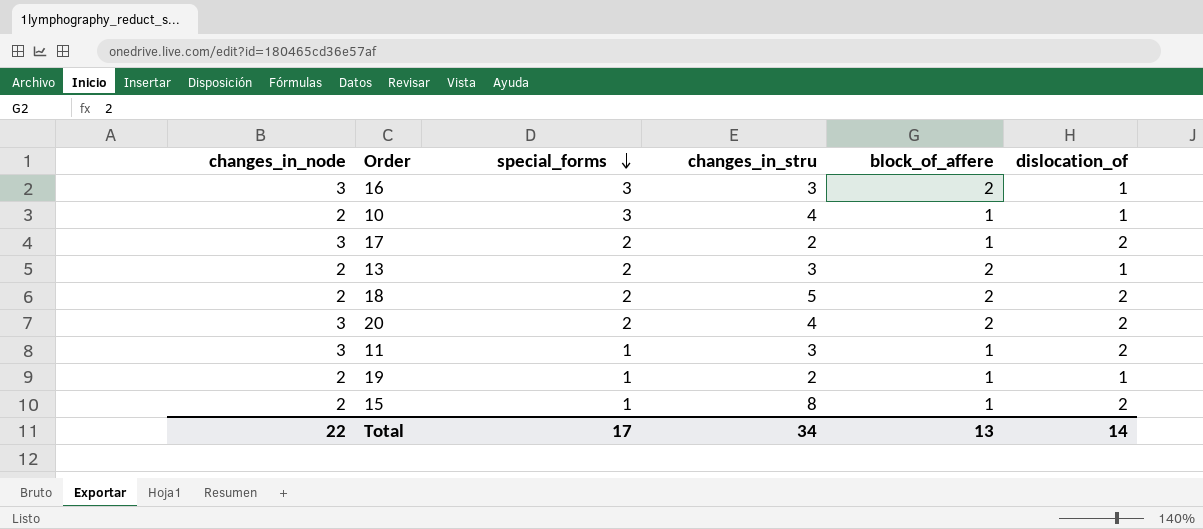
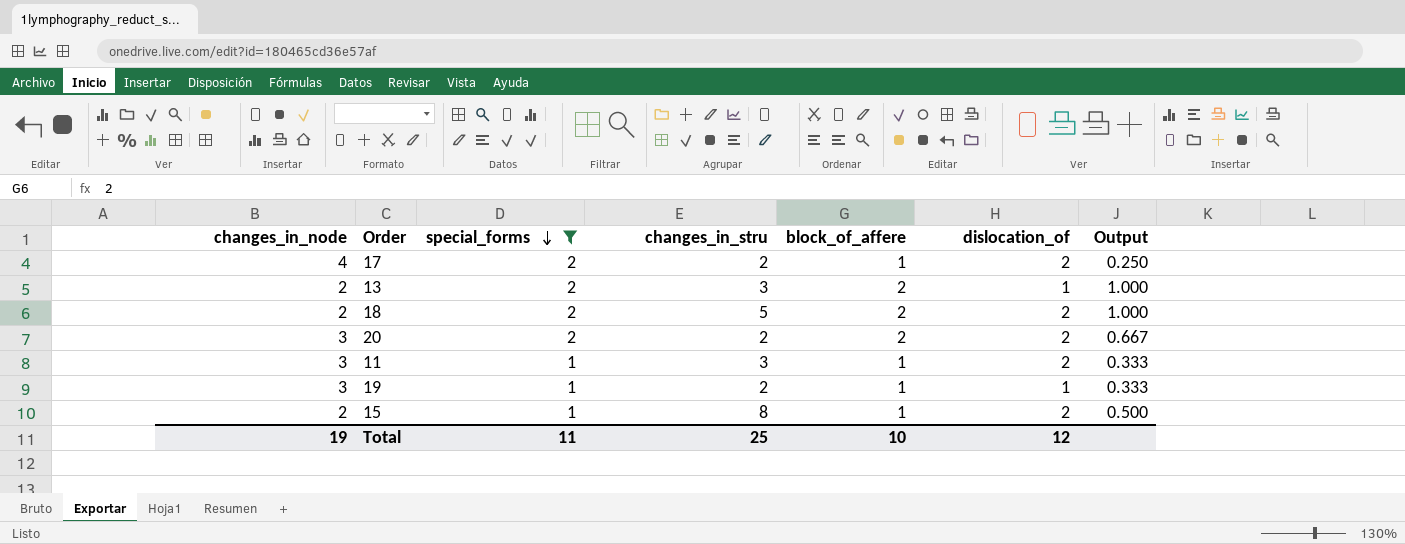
filter: none -> special_forms != 3
column Output | formula: none -> [block_of_affere] / [changes_in_node]
17 | changes_in_node: 3 -> 4
20 | changes_in_stru: 4 -> 2
19 | changes_in_node: 2 -> 3
Total | changes_in_node: 22 -> 19
Total | special_forms: 17 -> 11
Total | changes_in_stru: 34 -> 25
Total | block_of_affere: 13 -> 10
Total | dislocation_of: 14 -> 12

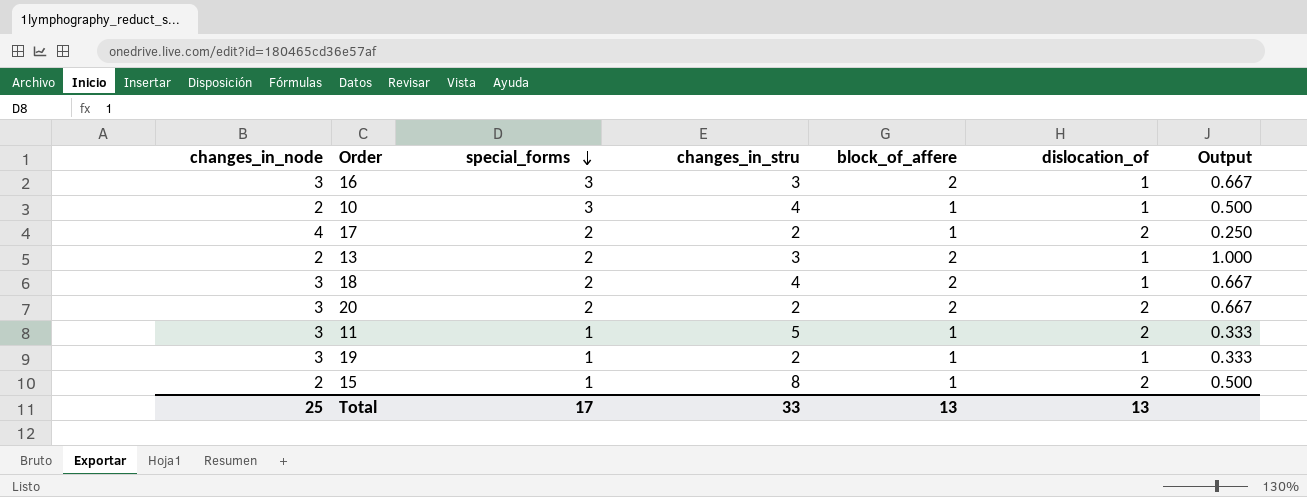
filter: special_forms != 3 -> none
18 | changes_in_node: 2 -> 3
18 | changes_in_stru: 5 -> 4
18 | dislocation_of: 2 -> 1
18 | Output: 1.000 -> 0.667
11 | changes_in_stru: 3 -> 5
Total | changes_in_node: 19 -> 25
Total | special_forms: 11 -> 17
Total | changes_in_stru: 25 -> 33
Total | block_of_affere: 10 -> 13
Total | dislocation_of: 12 -> 13

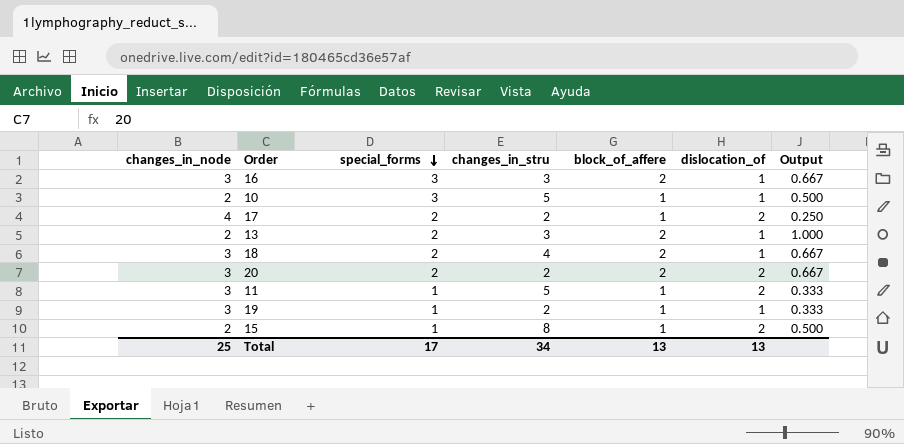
10 | changes_in_stru: 4 -> 5
Total | changes_in_stru: 33 -> 34

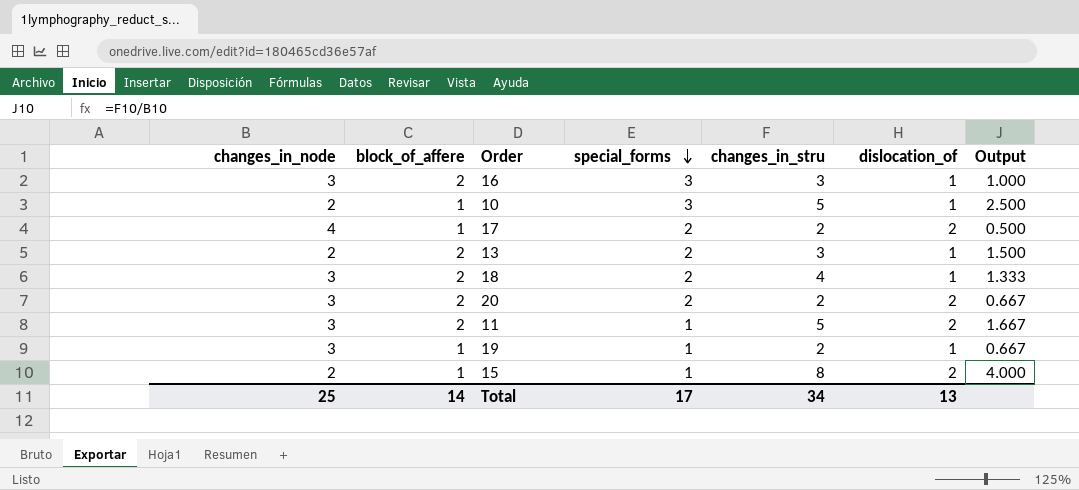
column block_of_affere | position: 5 -> 2
column Output | formula: [block_of_affere] / [changes_in_node] -> [changes_in_stru] / [changes_in_node]
11 | block_of_affere: 1 -> 2
Total | block_of_affere: 13 -> 14

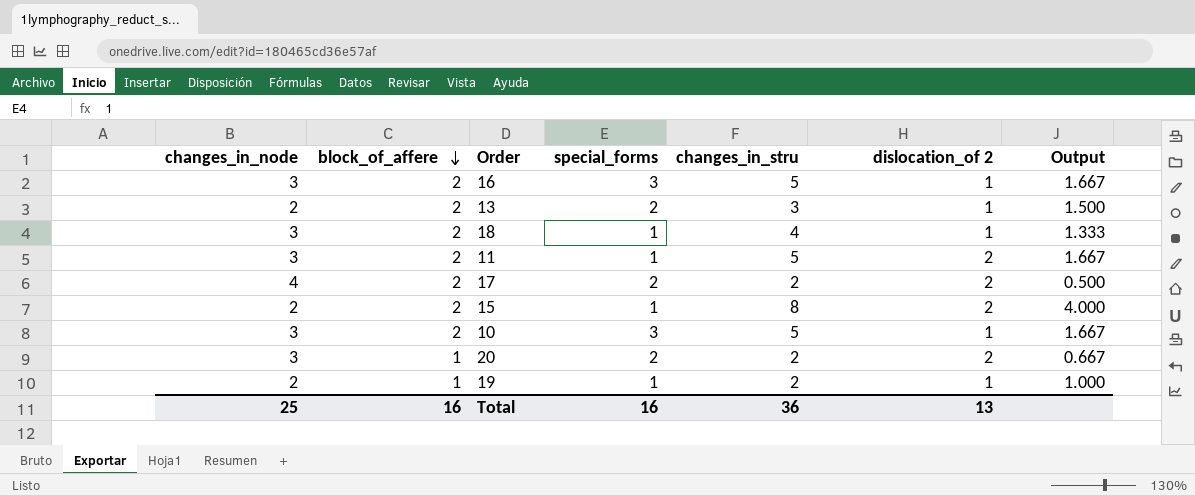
row order: special_forms descending -> block_of_affere descending
column name: dislocation_of -> dislocation_of 2
16 | changes_in_stru: 3 -> 5
16 | Output: 1.000 -> 1.667
18 | special_forms: 2 -> 1
17 | block_of_affere: 1 -> 2
15 | block_of_affere: 1 -> 2
10 | changes_in_node: 2 -> 3
10 | block_of_affere: 1 -> 2
10 | Output: 2.500 -> 1.667
20 | block_of_affere: 2 -> 1
19 | changes_in_node: 3 -> 2
19 | Output: 0.667 -> 1.000
Total | block_of_affere: 14 -> 16
Total | special_forms: 17 -> 16
Total | changes_in_stru: 34 -> 36

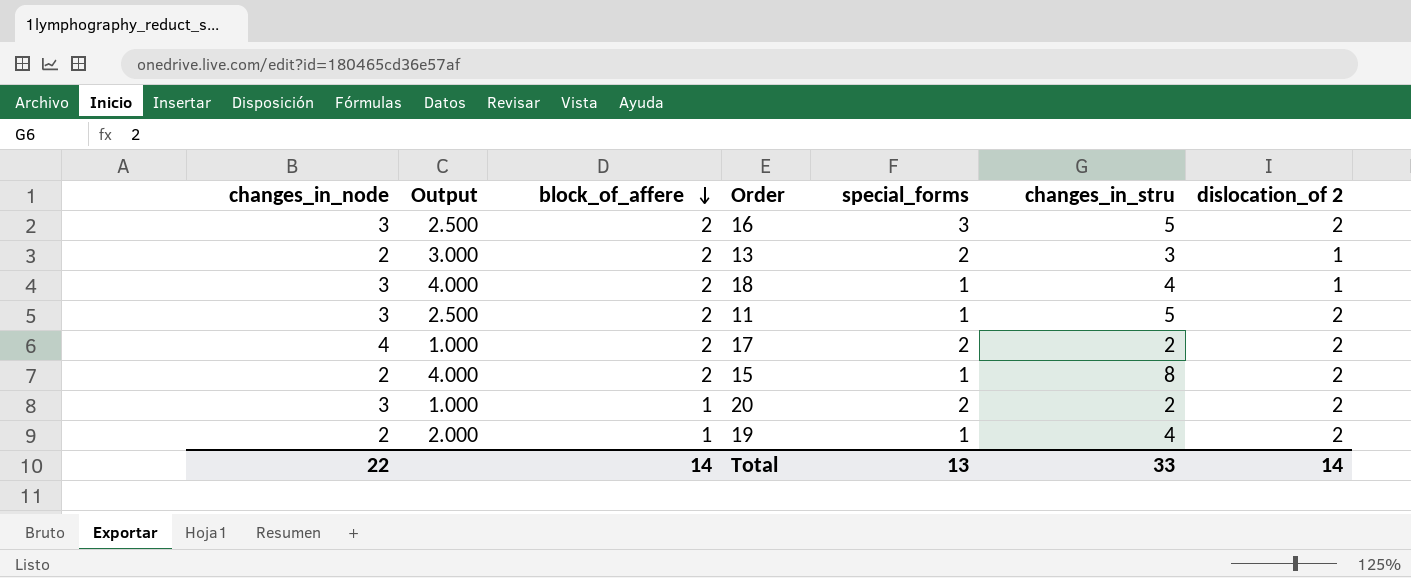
column Output | formula: [changes_in_stru] / [changes_in_node] -> [changes_in_stru] / [dislocation_of 2]
column Output | position: 7 -> 2
row 10: 3 | 2 | 3 | 5 | 1 | 1.667 -> none
16 | dislocation_of 2: 1 -> 2
19 | changes_in_stru: 2 -> 4
19 | dislocation_of 2: 1 -> 2
Total | changes_in_node: 25 -> 22
Total | block_of_affere: 16 -> 14
Total | special_forms: 16 -> 13
Total | changes_in_stru: 36 -> 33
Total | dislocation_of 2: 13 -> 14

